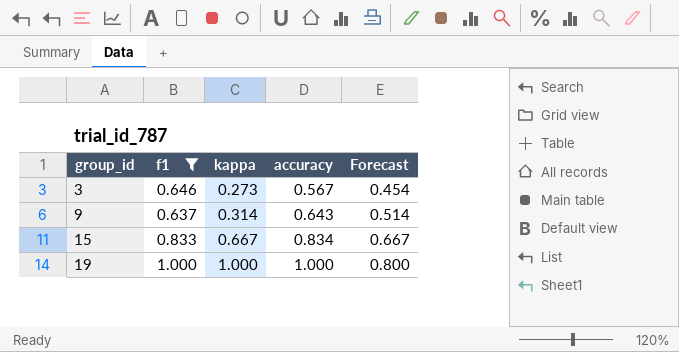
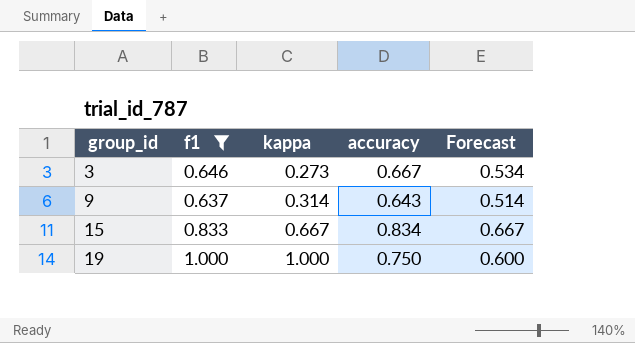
3 | accuracy: 0.567 -> 0.667
3 | Forecast: 0.454 -> 0.534
19 | accuracy: 1.000 -> 0.750
19 | Forecast: 0.800 -> 0.600

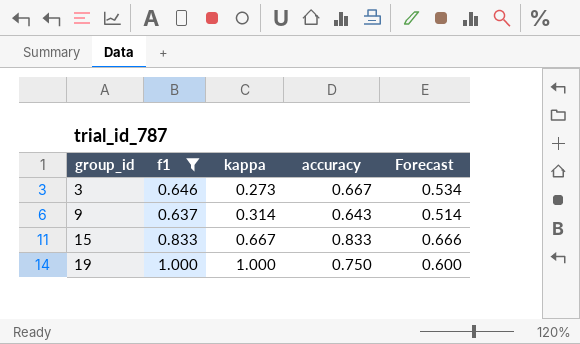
15 | accuracy: 0.834 -> 0.833
15 | Forecast: 0.667 -> 0.666

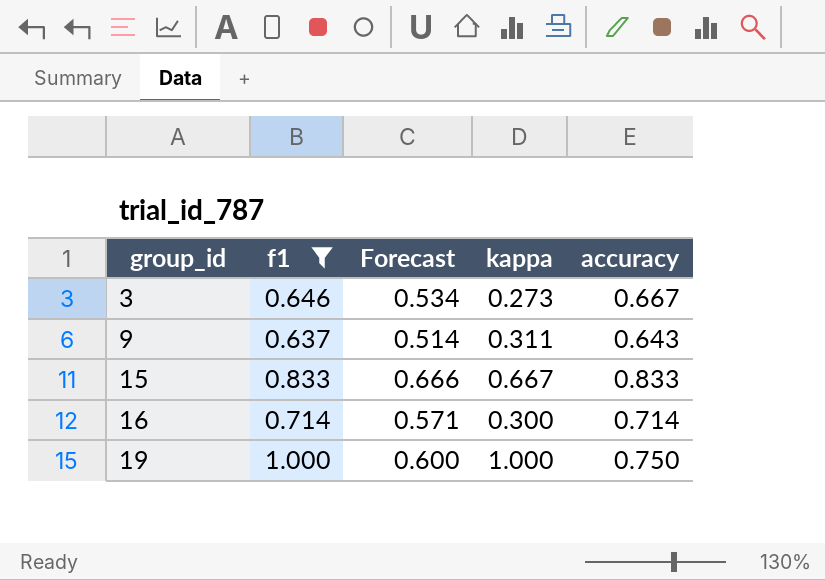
column Forecast | position: 5 -> 3
9 | kappa: 0.314 -> 0.311
row 16: none -> 0.714 | 0.571 | 0.300 | 0.714

